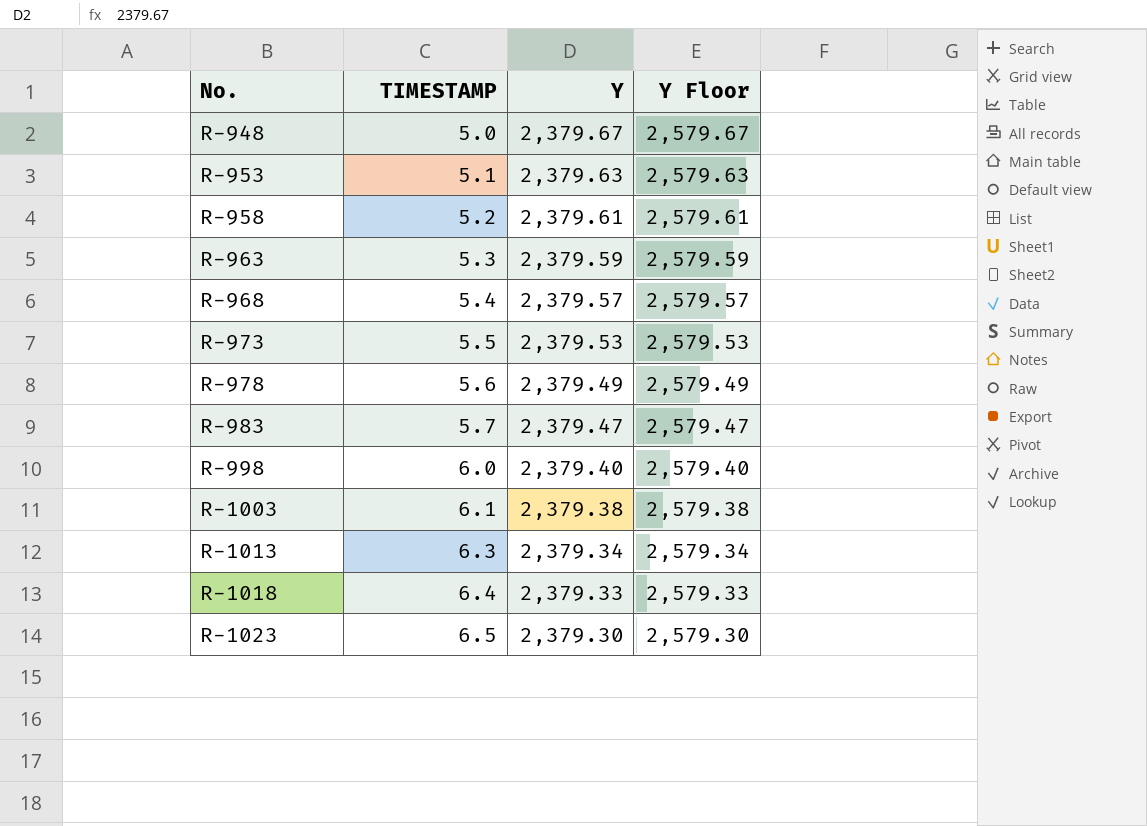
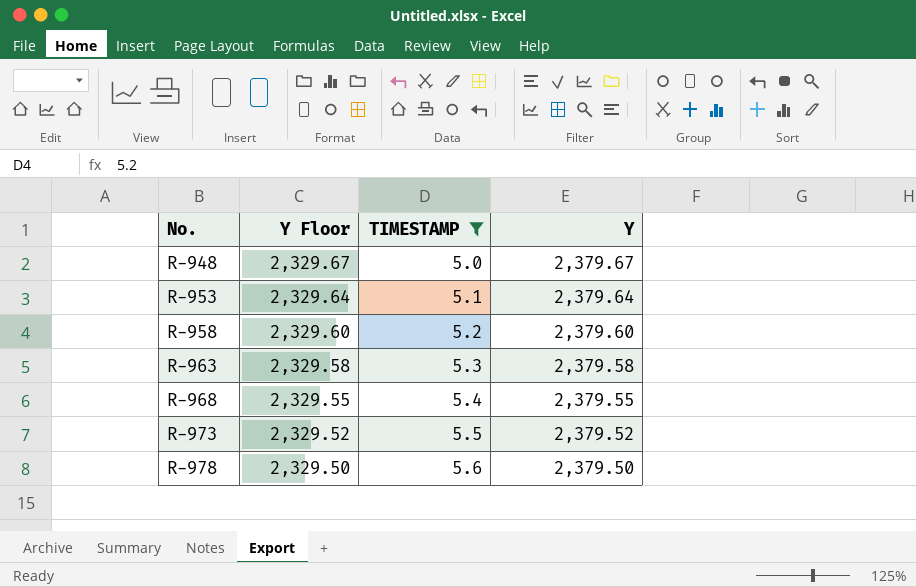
filter: none -> TIMESTAMP <= 5.6
column Y Floor | formula: [Y] + 200 -> [Y] - 50
column Y Floor | position: 4 -> 2
R-953 | Y: 2,379.63 -> 2,379.64
R-958 | Y: 2,379.61 -> 2,379.60
R-963 | Y: 2,379.59 -> 2,379.58
R-968 | Y: 2,379.57 -> 2,379.55
R-973 | Y: 2,379.53 -> 2,379.52
R-978 | Y: 2,379.49 -> 2,379.50

